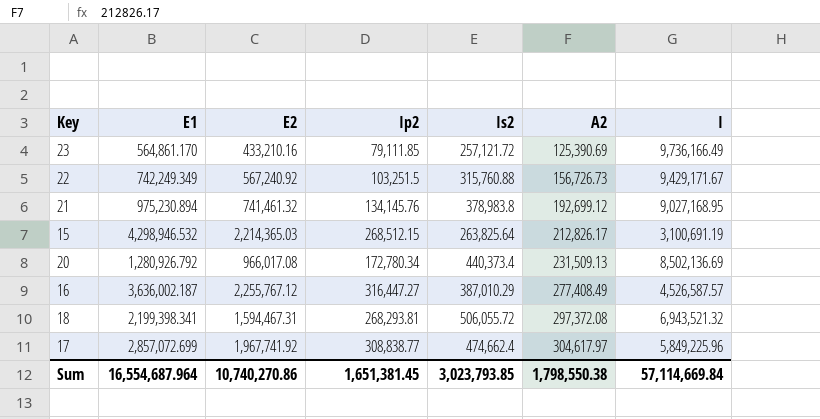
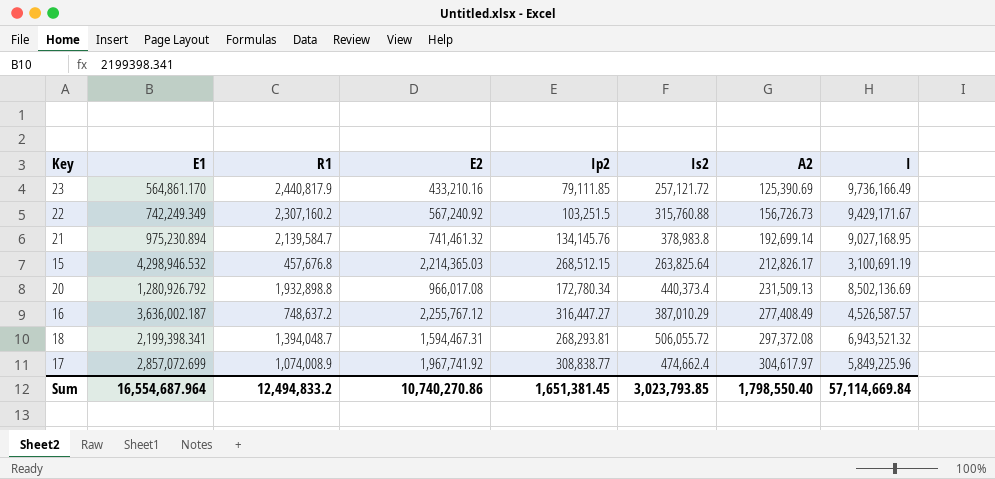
column R1 | position: none -> 3
21 | A2: 192,699.12 -> 192,699.14
Sum | A2: 1,798,550.38 -> 1,798,550.40

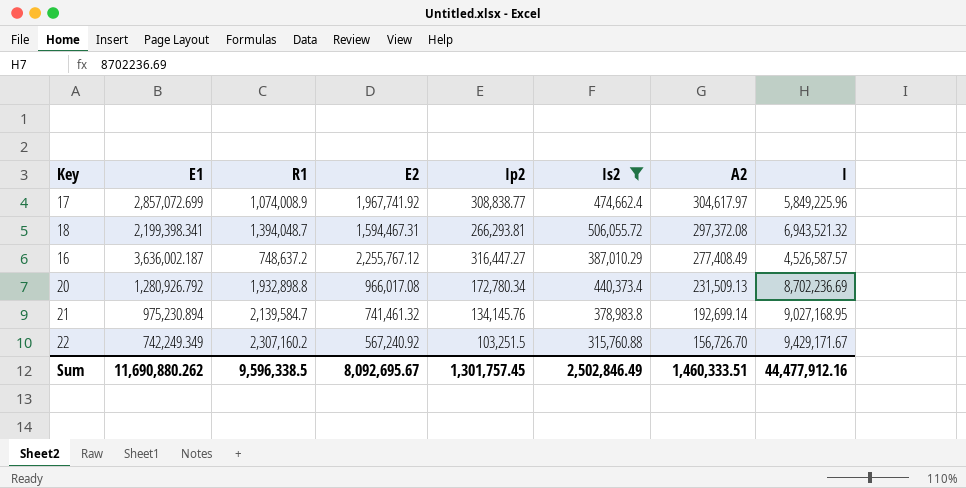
filter: none -> Is2 >= 315,760.88
row order: A2 ascending -> A2 descending
18 | Ip2: 268,293.81 -> 266,293.81
20 | I: 8,502,136.69 -> 8,702,236.69
22 | A2: 156,726.73 -> 156,726.70
Sum | E1: 16,554,687.964 -> 11,690,880.262
Sum | R1: 12,494,833.2 -> 9,596,338.5
Sum | E2: 10,740,270.86 -> 8,092,695.67
Sum | Ip2: 1,651,381.45 -> 1,301,757.45
Sum | Is2: 3,023,793.85 -> 2,502,846.49
Sum | A2: 1,798,550.40 -> 1,460,333.51
Sum | I: 57,114,669.84 -> 44,477,912.16

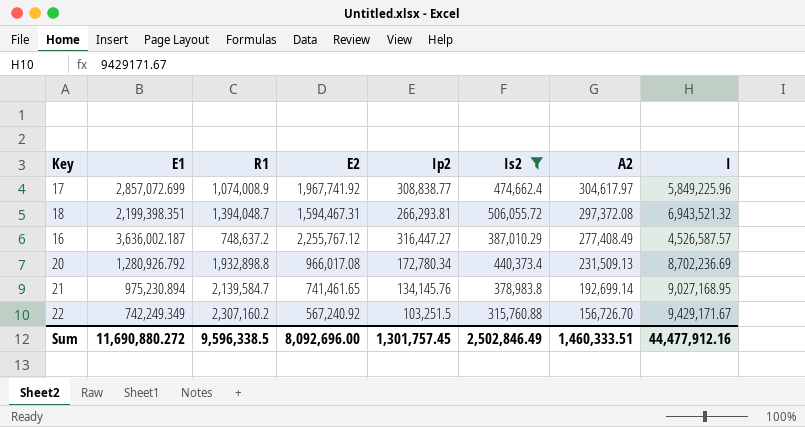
18 | E1: 2,199,398.341 -> 2,199,398.351
21 | E2: 741,461.32 -> 741,461.65
Sum | E1: 11,690,880.262 -> 11,690,880.272
Sum | E2: 8,092,695.67 -> 8,092,696.00

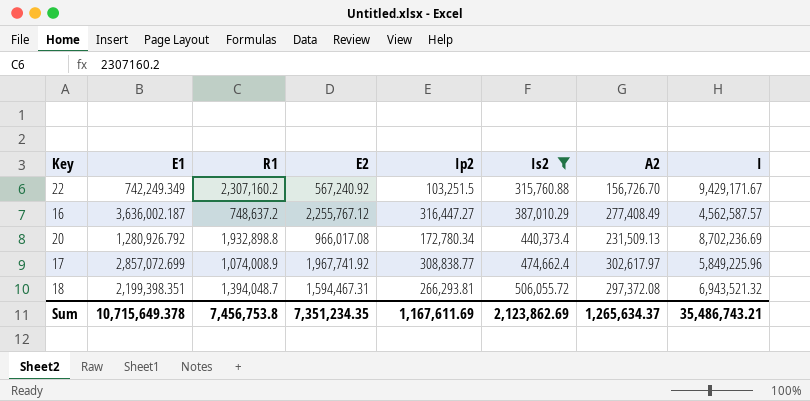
row order: A2 descending -> Is2 ascending
row 21: 975,230.894 | 2,139,584.7 | 741,461.65 | 134,145.76 | 378,983.8 | 192,699.14 | 9,027,168.95 -> none
16 | I: 4,526,587.57 -> 4,562,587.57
17 | A2: 304,617.97 -> 302,617.97
Sum | E1: 11,690,880.272 -> 10,715,649.378
Sum | R1: 9,596,338.5 -> 7,456,753.8
Sum | E2: 8,092,696.00 -> 7,351,234.35
Sum | Ip2: 1,301,757.45 -> 1,167,611.69
Sum | Is2: 2,502,846.49 -> 2,123,862.69
Sum | A2: 1,460,333.51 -> 1,265,634.37
Sum | I: 44,477,912.16 -> 35,486,743.21

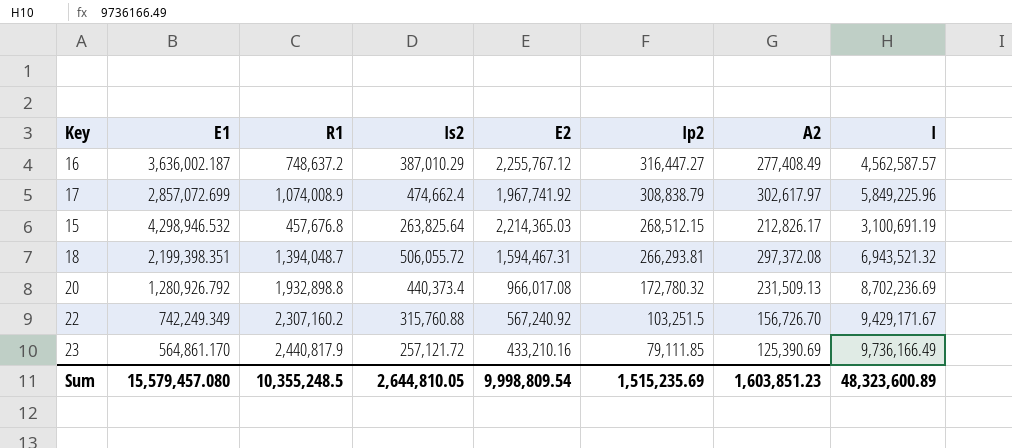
filter: Is2 >= 315,760.88 -> none
row order: Is2 ascending -> Ip2 descending
column Is2 | position: 6 -> 4
17 | Ip2: 308,838.77 -> 308,838.79
20 | Ip2: 172,780.34 -> 172,780.32
Sum | E1: 10,715,649.378 -> 15,579,457.080
Sum | R1: 7,456,753.8 -> 10,355,248.5
Sum | Is2: 2,123,862.69 -> 2,644,810.05
Sum | E2: 7,351,234.35 -> 9,998,809.54
Sum | Ip2: 1,167,611.69 -> 1,515,235.69
Sum | A2: 1,265,634.37 -> 1,603,851.23
Sum | I: 35,486,743.21 -> 48,323,600.89

